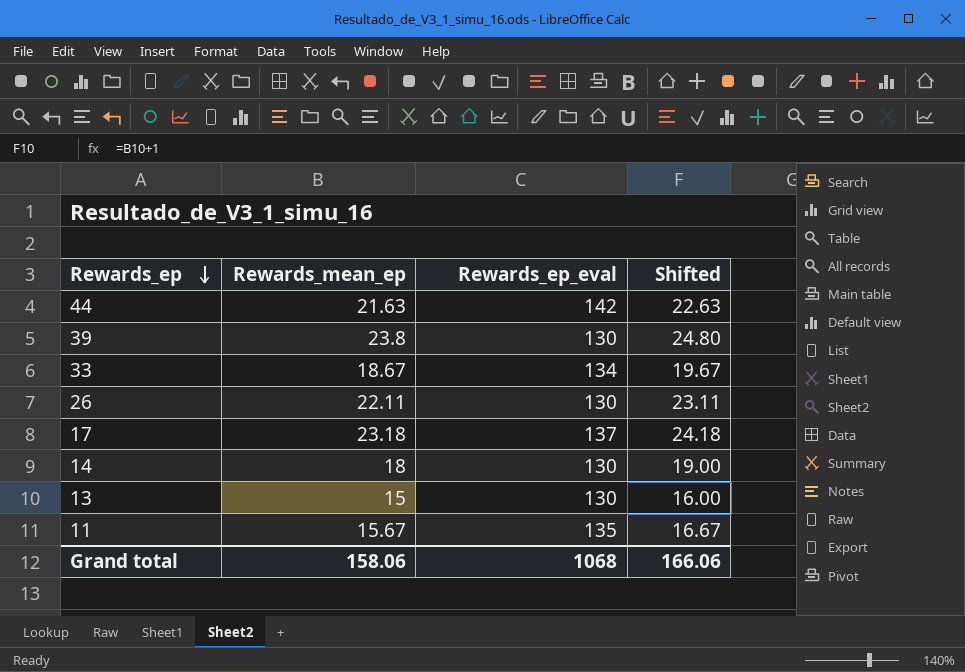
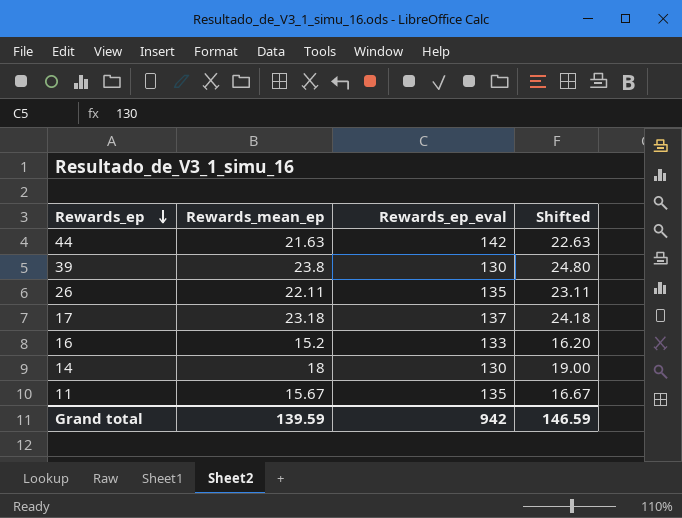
row 33: 18.67 | 134 | 19.67 -> none
row 13: 15 | 130 | 16.00 -> none
26 | Rewards_ep_eval: 130 -> 135
row 16: none -> 15.2 | 133 | 16.20
Grand total | Rewards_mean_ep: 158.06 -> 139.59
Grand total | Rewards_ep_eval: 1068 -> 942
Grand total | Shifted: 166.06 -> 146.59

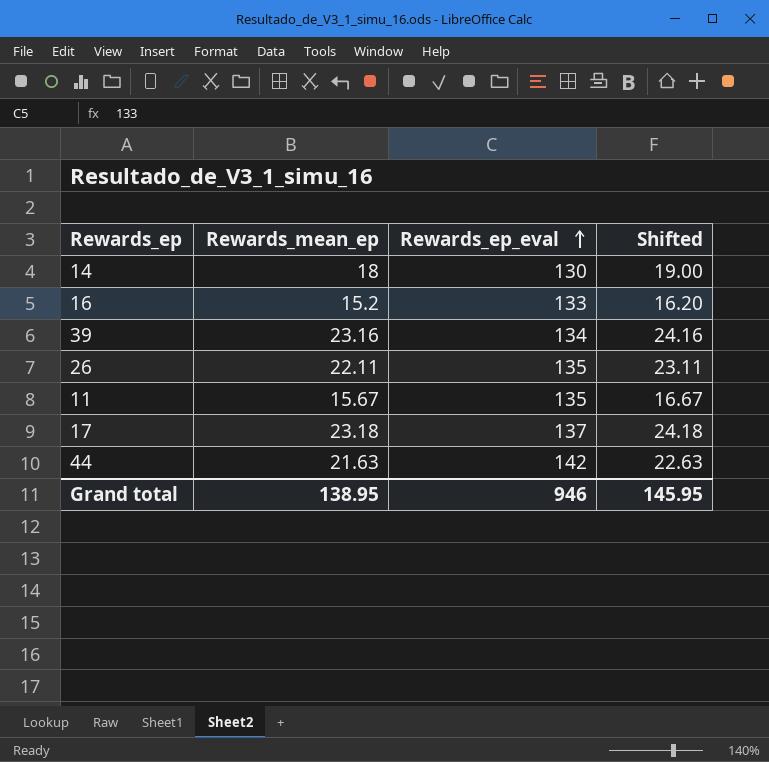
row order: Rewards_ep descending -> Rewards_ep_eval ascending
39 | Rewards_mean_ep: 23.8 -> 23.16
39 | Rewards_ep_eval: 130 -> 134
39 | Shifted: 24.80 -> 24.16
Grand total | Rewards_mean_ep: 139.59 -> 138.95
Grand total | Rewards_ep_eval: 942 -> 946
Grand total | Shifted: 146.59 -> 145.95

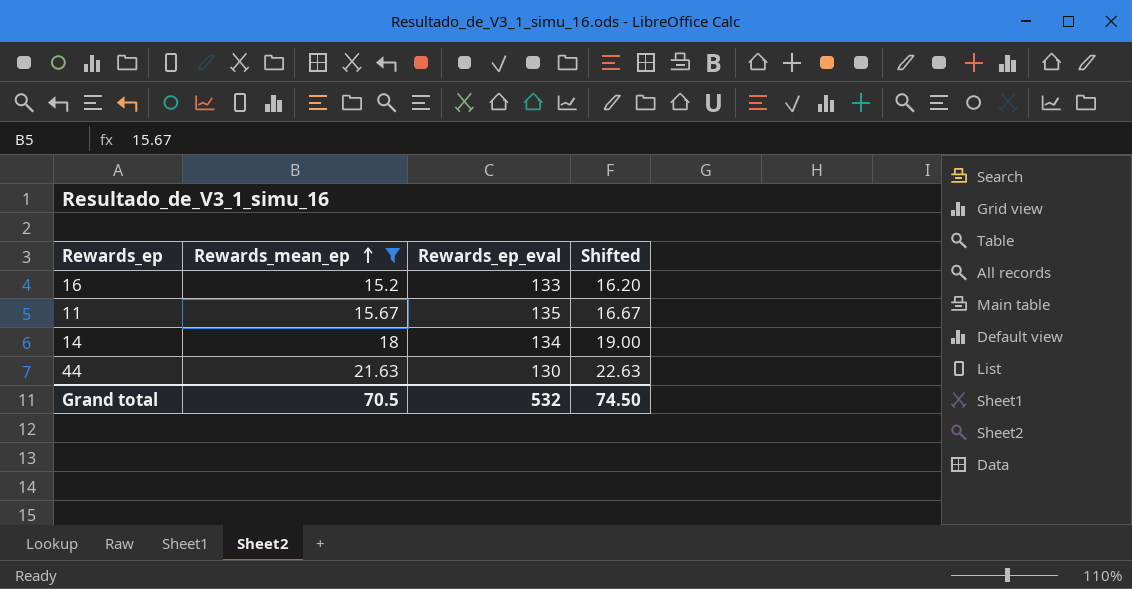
filter: none -> Rewards_mean_ep <= 21.63
row order: Rewards_ep_eval ascending -> Rewards_mean_ep ascending
14 | Rewards_ep_eval: 130 -> 134
44 | Rewards_ep_eval: 142 -> 130
Grand total | Rewards_mean_ep: 138.95 -> 70.5
Grand total | Rewards_ep_eval: 946 -> 532
Grand total | Shifted: 145.95 -> 74.50

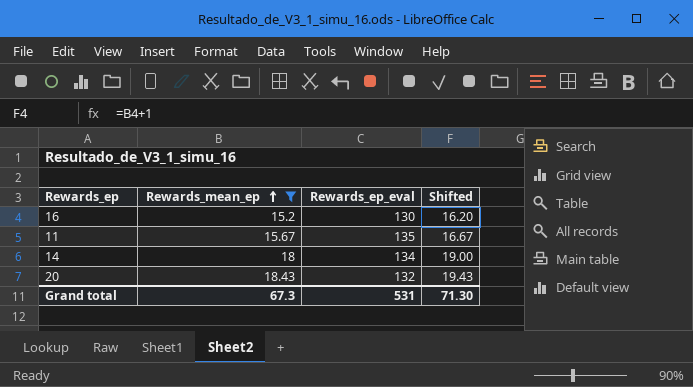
row 44: 21.63 | 130 | 22.63 -> none
16 | Rewards_ep_eval: 133 -> 130
row 20: none -> 18.43 | 132 | 19.43
Grand total | Rewards_mean_ep: 70.5 -> 67.3
Grand total | Rewards_ep_eval: 532 -> 531
Grand total | Shifted: 74.50 -> 71.30

